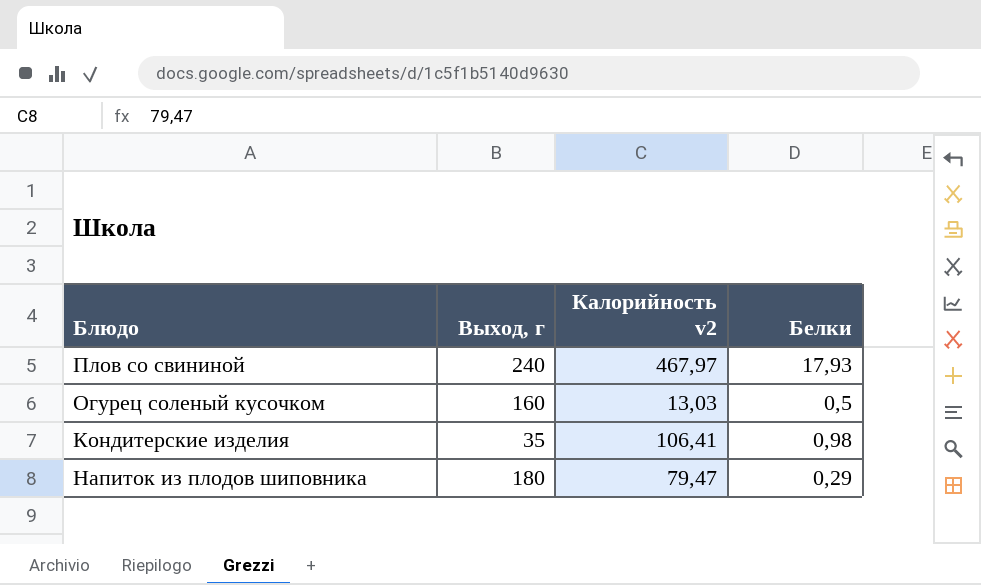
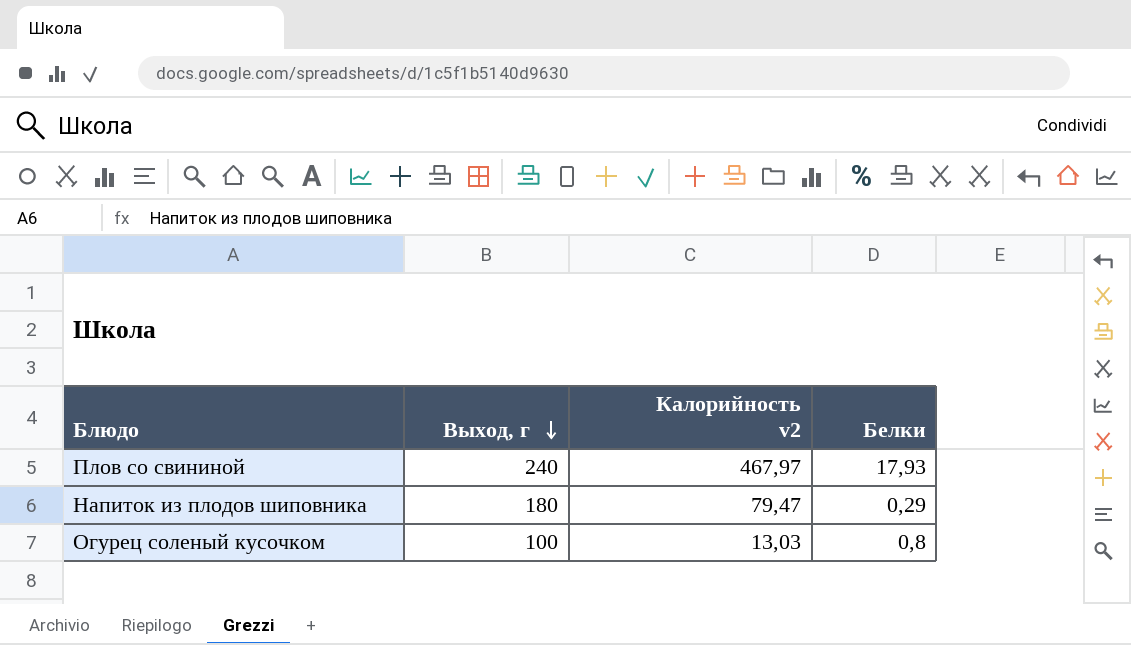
row order: none -> Выход, г descending
row Кондитерские изделия: 35 | 106,41 | 0,98 -> none
Огурец соленый кусочком | Выход, г: 160 -> 100
Огурец соленый кусочком | Белки: 0,5 -> 0,8

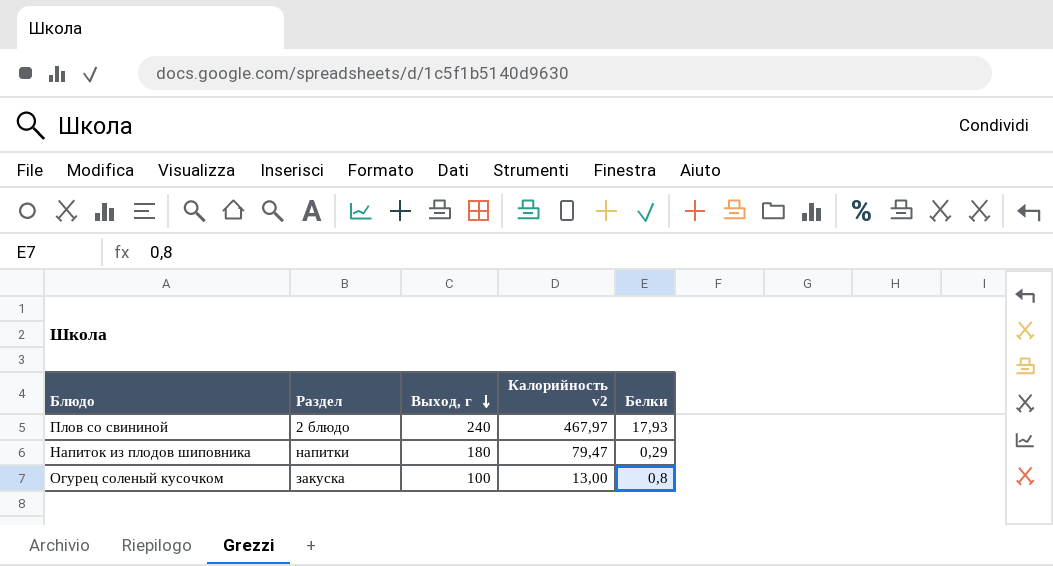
column Раздел | position: none -> 2
Огурец соленый кусочком | Калорийность v2: 13,03 -> 13,00

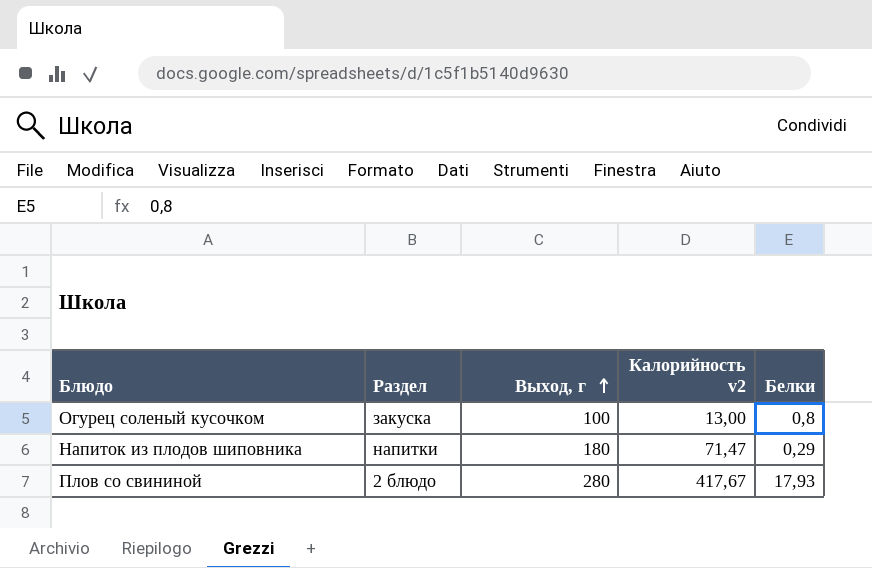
row order: Выход, г descending -> Выход, г ascending
Напиток из плодов шиповника | Калорийность v2: 79,47 -> 71,47
Плов со свининой | Выход, г: 240 -> 280
Плов со свининой | Калорийность v2: 467,97 -> 417,67

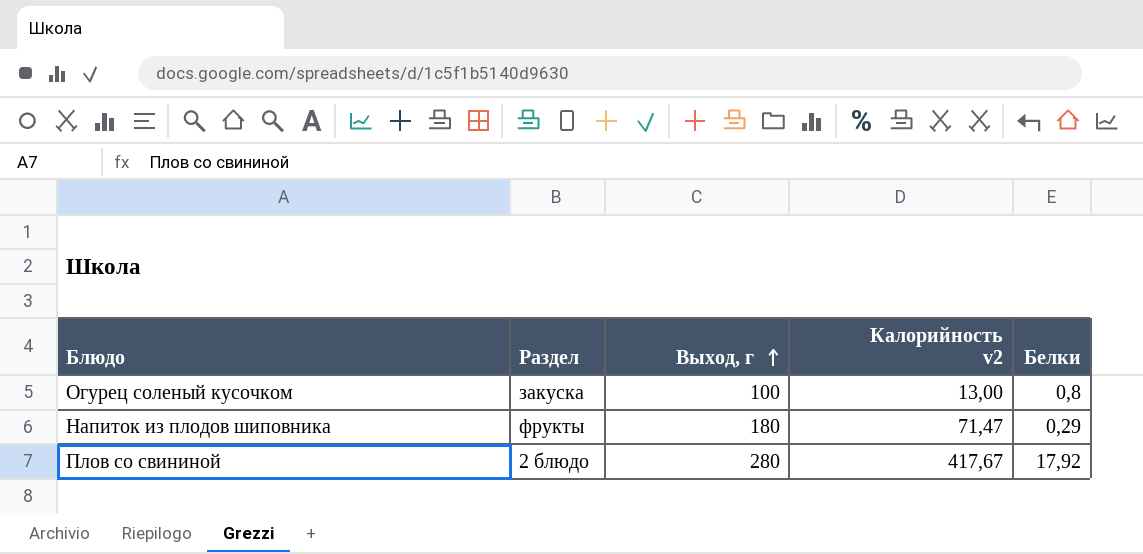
Напиток из плодов шиповника | Раздел: напитки -> фрукты
Плов со свининой | Белки: 17,93 -> 17,92

